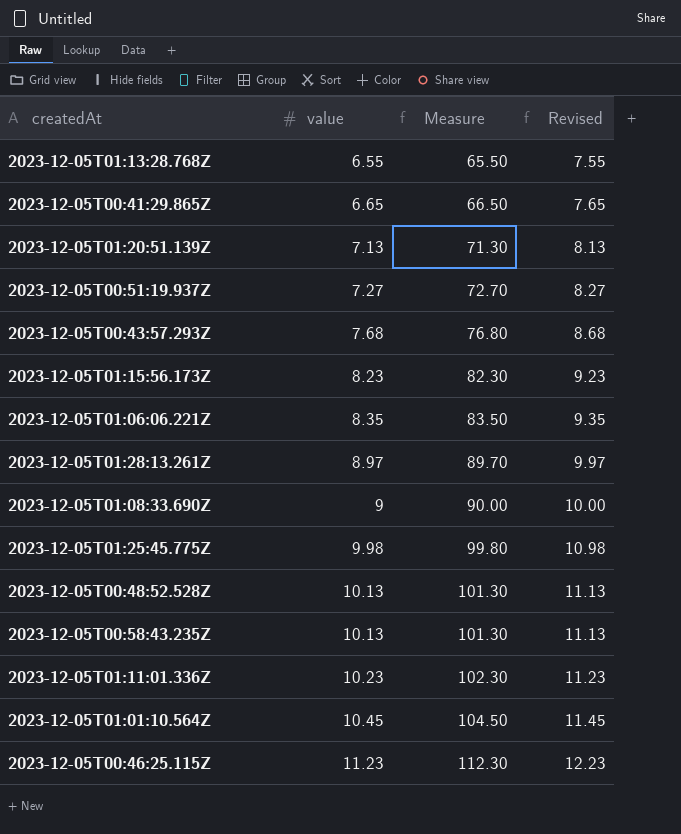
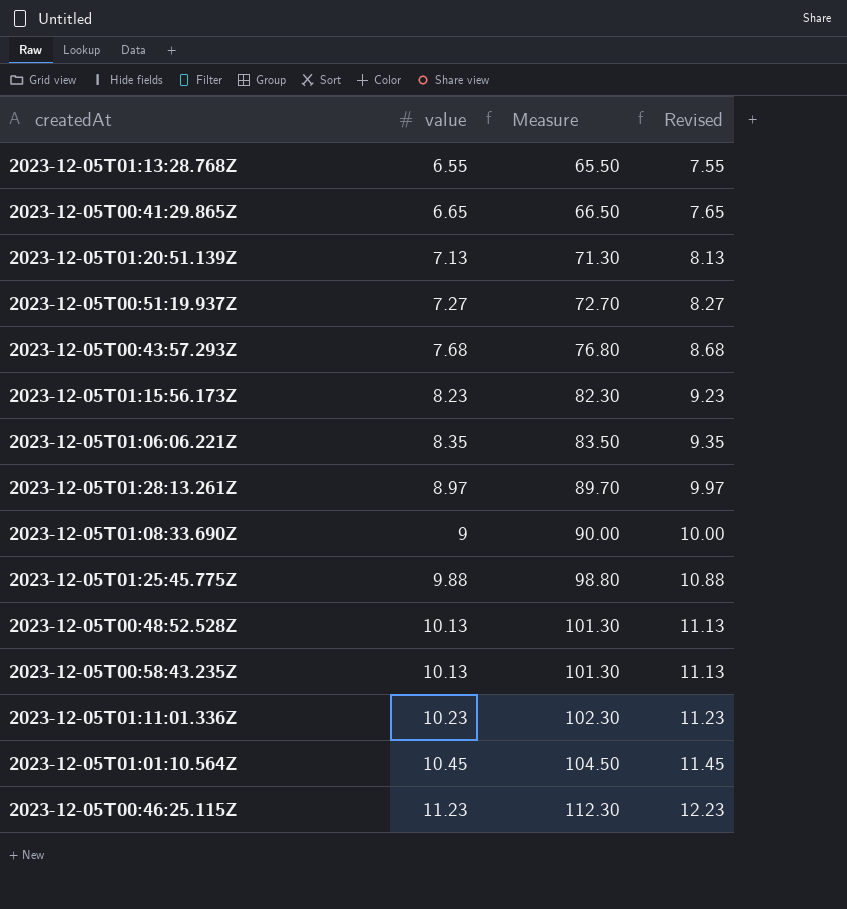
2023-12-05T01:25:45.775Z | value: 9.98 -> 9.88
2023-12-05T01:25:45.775Z | Measure: 99.80 -> 98.80
2023-12-05T01:25:45.775Z | Revised: 10.98 -> 10.88

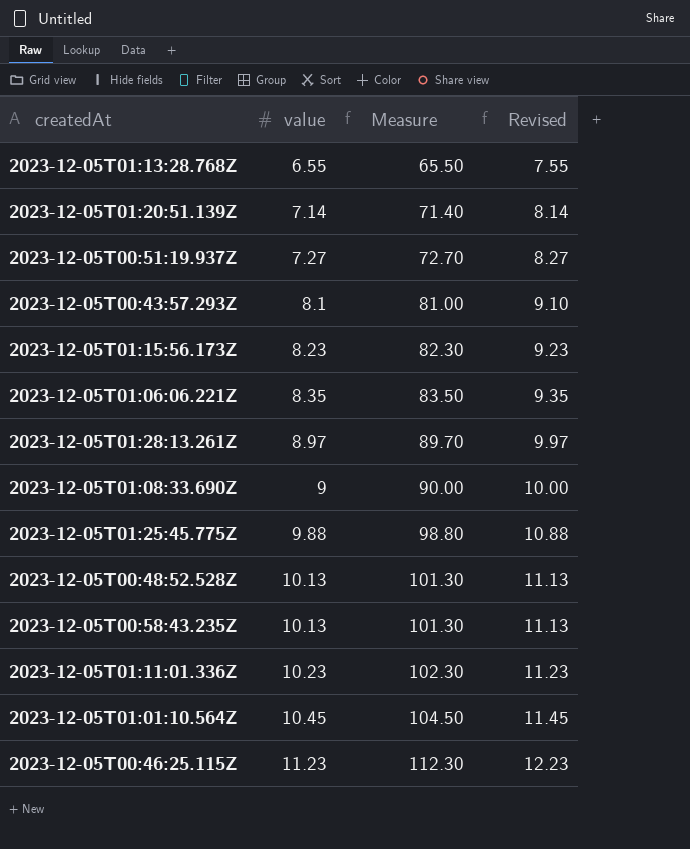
row 2023-12-05T00:41:29.865Z: 6.65 | 66.50 | 7.65 -> none
2023-12-05T01:20:51.139Z | value: 7.13 -> 7.14
2023-12-05T01:20:51.139Z | Measure: 71.30 -> 71.40
2023-12-05T01:20:51.139Z | Revised: 8.13 -> 8.14
2023-12-05T00:43:57.293Z | value: 7.68 -> 8.1
2023-12-05T00:43:57.293Z | Measure: 76.80 -> 81.00
2023-12-05T00:43:57.293Z | Revised: 8.68 -> 9.10

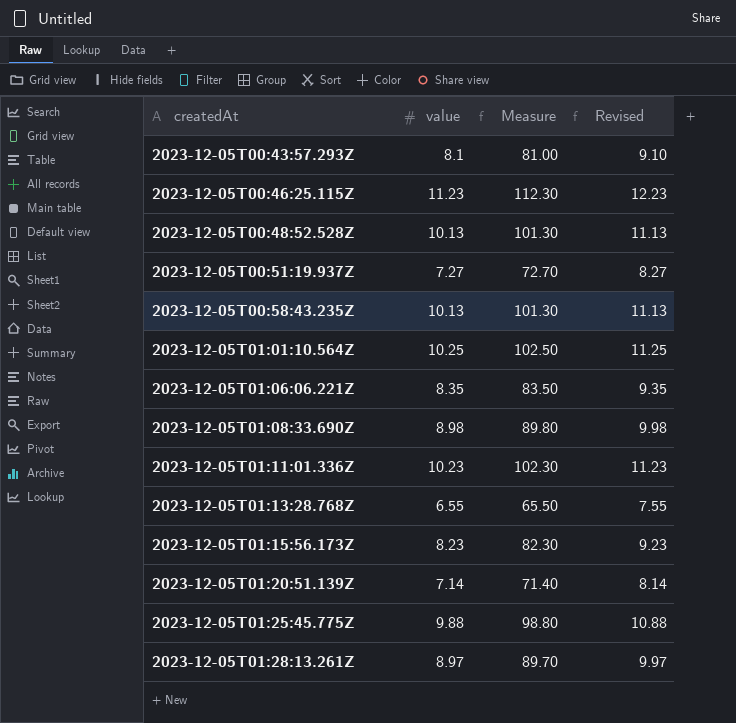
row order: value ascending -> createdAt ascending
2023-12-05T01:01:10.564Z | value: 10.45 -> 10.25
2023-12-05T01:01:10.564Z | Measure: 104.50 -> 102.50
2023-12-05T01:01:10.564Z | Revised: 11.45 -> 11.25
2023-12-05T01:08:33.690Z | value: 9 -> 8.98
2023-12-05T01:08:33.690Z | Measure: 90.00 -> 89.80
2023-12-05T01:08:33.690Z | Revised: 10.00 -> 9.98

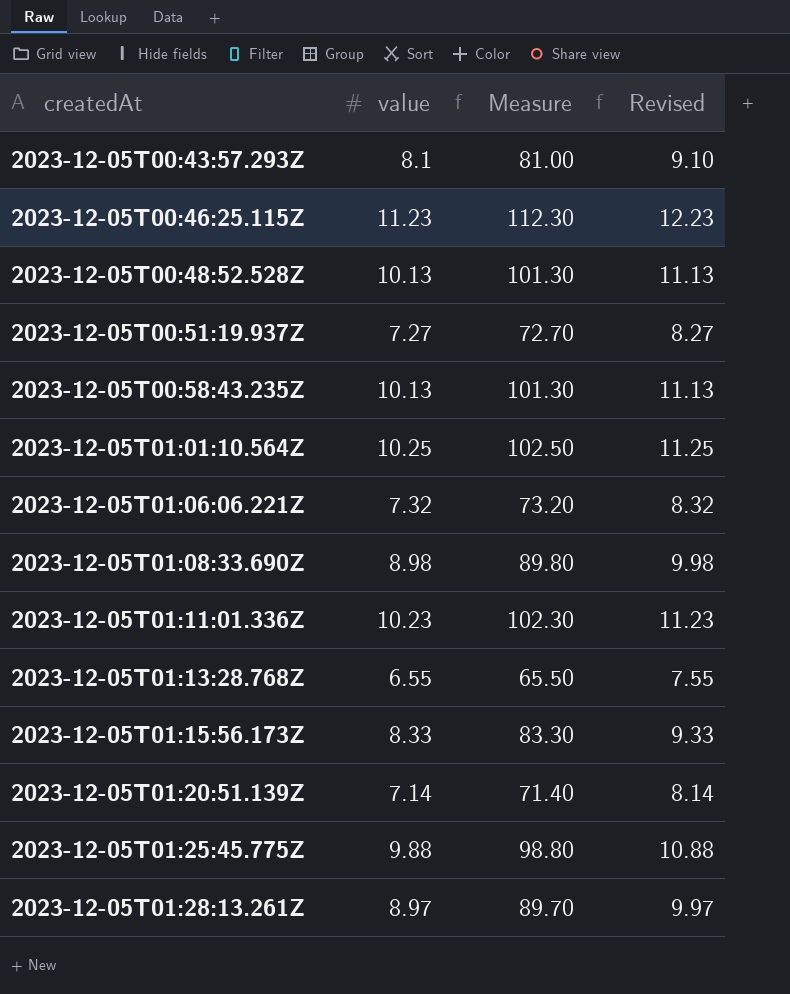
2023-12-05T01:06:06.221Z | value: 8.35 -> 7.32
2023-12-05T01:06:06.221Z | Measure: 83.50 -> 73.20
2023-12-05T01:06:06.221Z | Revised: 9.35 -> 8.32
2023-12-05T01:15:56.173Z | value: 8.23 -> 8.33
2023-12-05T01:15:56.173Z | Measure: 82.30 -> 83.30
2023-12-05T01:15:56.173Z | Revised: 9.23 -> 9.33

